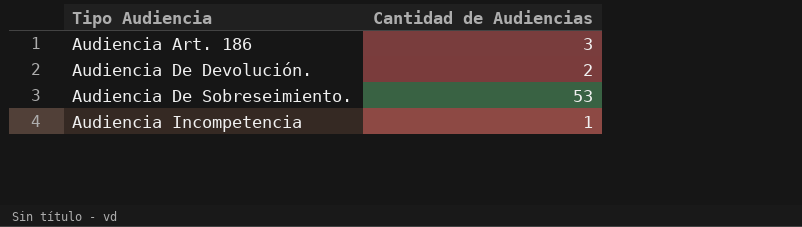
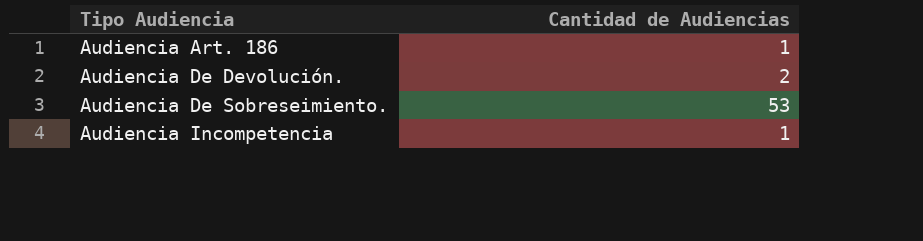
Audiencia Art. 186 | Cantidad de Audiencias: 3 -> 1

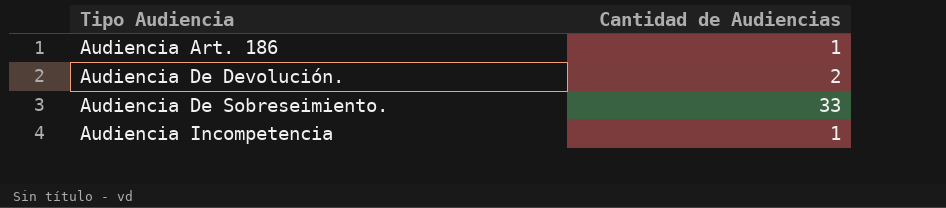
Audiencia De Sobreseimiento. | Cantidad de Audiencias: 53 -> 33

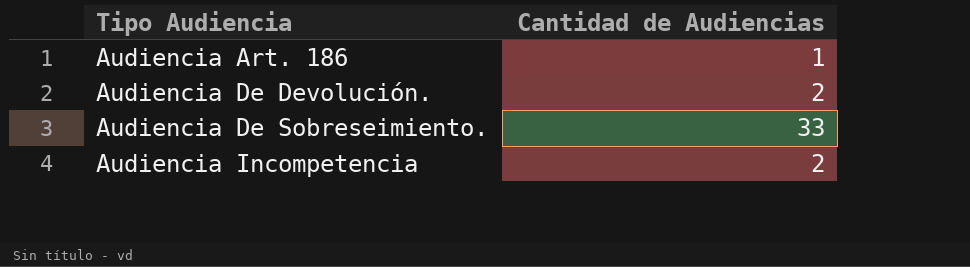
Audiencia Incompetencia | Cantidad de Audiencias: 1 -> 2

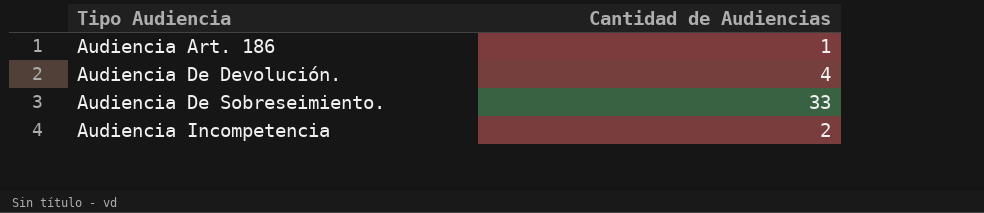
Audiencia De Devolución. | Cantidad de Audiencias: 2 -> 4

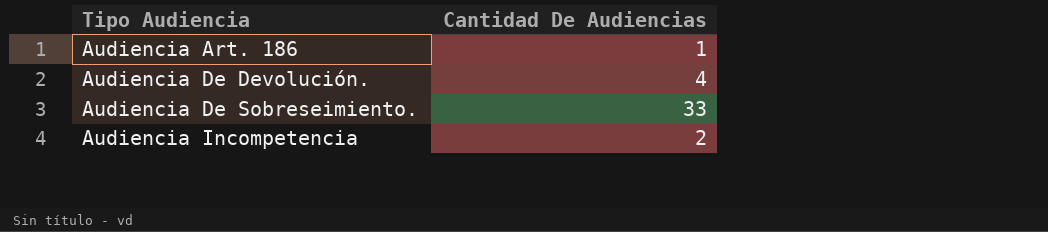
column name: Cantidad de Audiencias -> Cantidad De Audiencias

